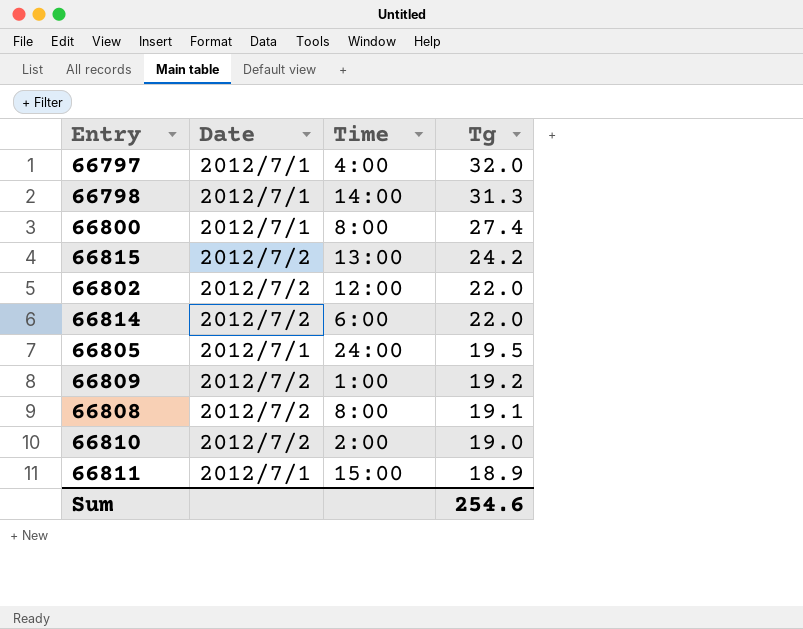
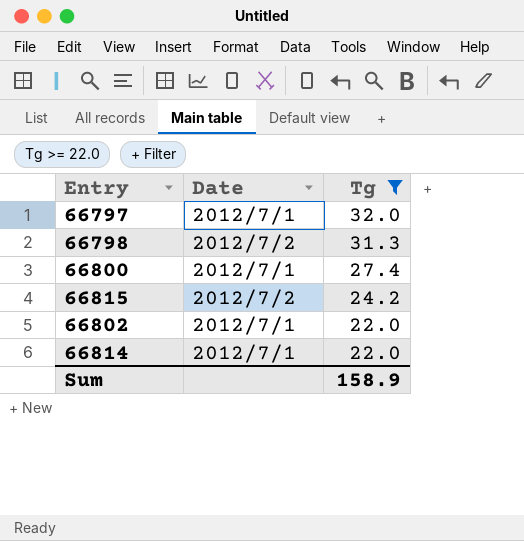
filter: none -> Tg >= 22.0
column Time | position: 3 -> none
66798 | Date: 2012/7/1 -> 2012/7/2
66802 | Date: 2012/7/2 -> 2012/7/1
66814 | Date: 2012/7/2 -> 2012/7/1
Sum | Tg: 254.6 -> 158.9

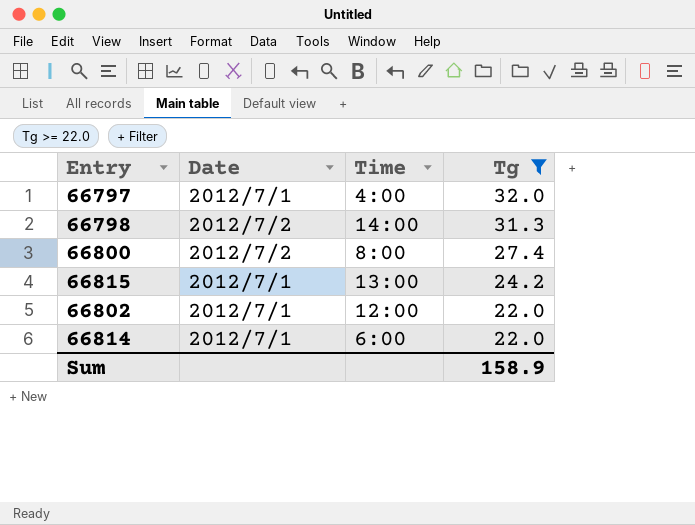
column Time | position: none -> 3
66800 | Date: 2012/7/1 -> 2012/7/2
66815 | Date: 2012/7/2 -> 2012/7/1

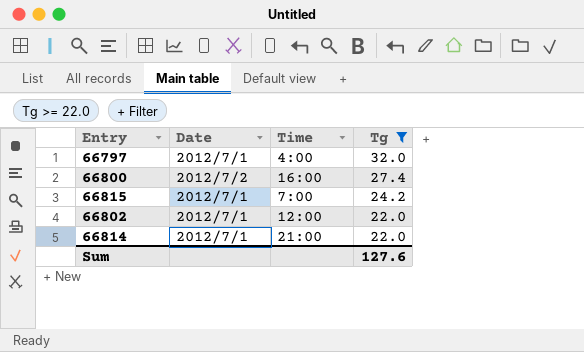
row 66798: 2012/7/2 | 14:00 | 31.3 -> none
66800 | Time: 8:00 -> 16:00
66815 | Time: 13:00 -> 7:00
66814 | Time: 6:00 -> 21:00
Sum | Tg: 158.9 -> 127.6

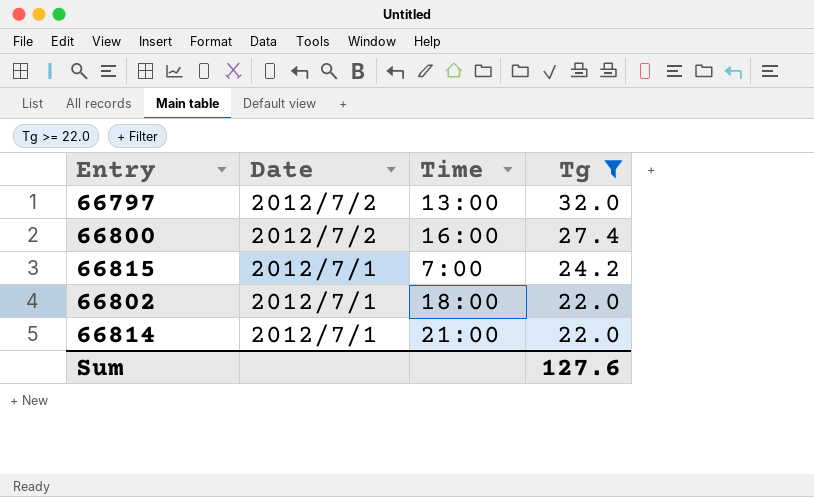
66797 | Date: 2012/7/1 -> 2012/7/2
66797 | Time: 4:00 -> 13:00
66802 | Time: 12:00 -> 18:00

